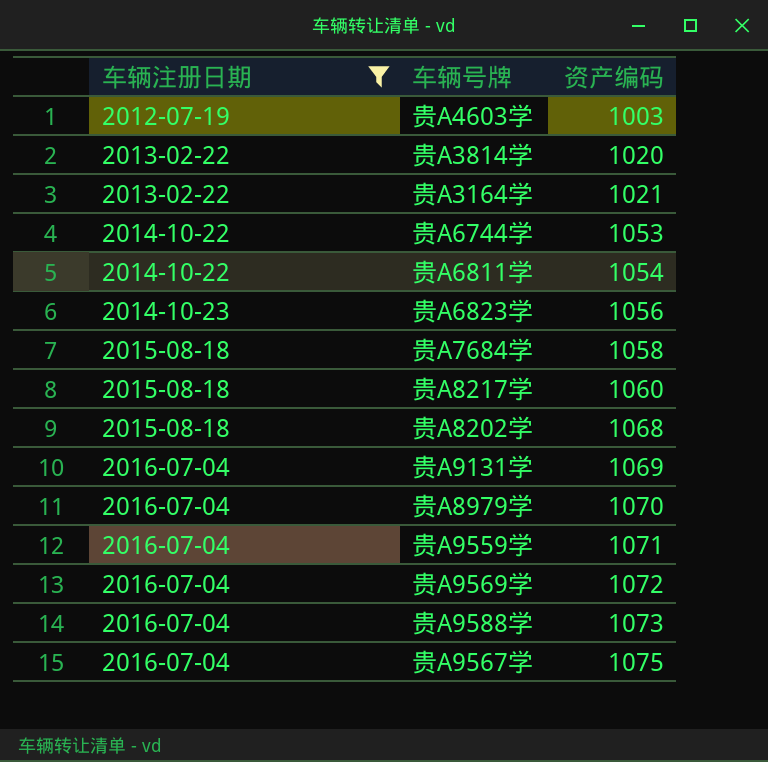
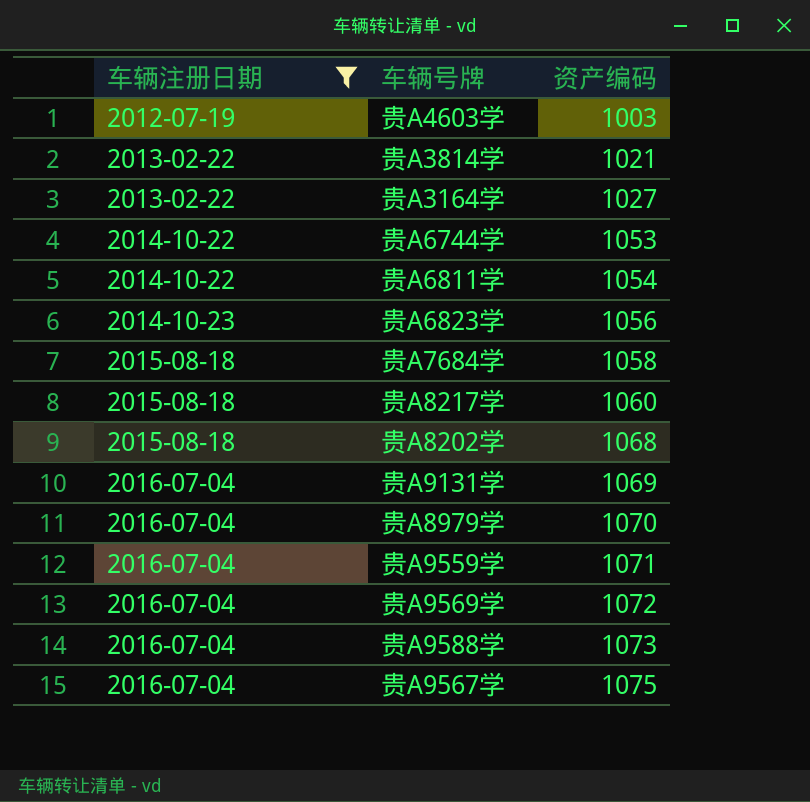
贵A3814学 | 资产编码: 1020 -> 1021
贵A3164学 | 资产编码: 1021 -> 1027

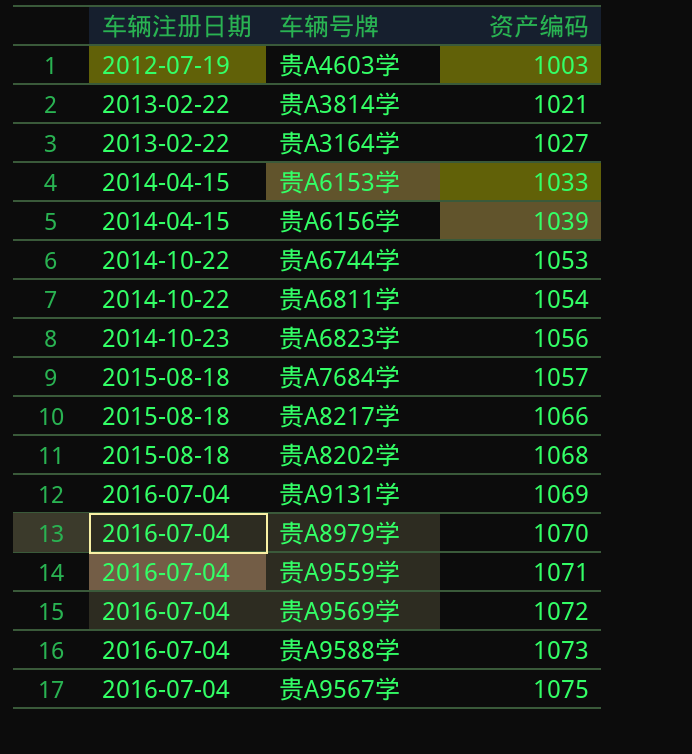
filter: 车辆注册日期 != 2014-04-15 -> none
贵A7684学 | 资产编码: 1058 -> 1057
贵A8217学 | 资产编码: 1060 -> 1066

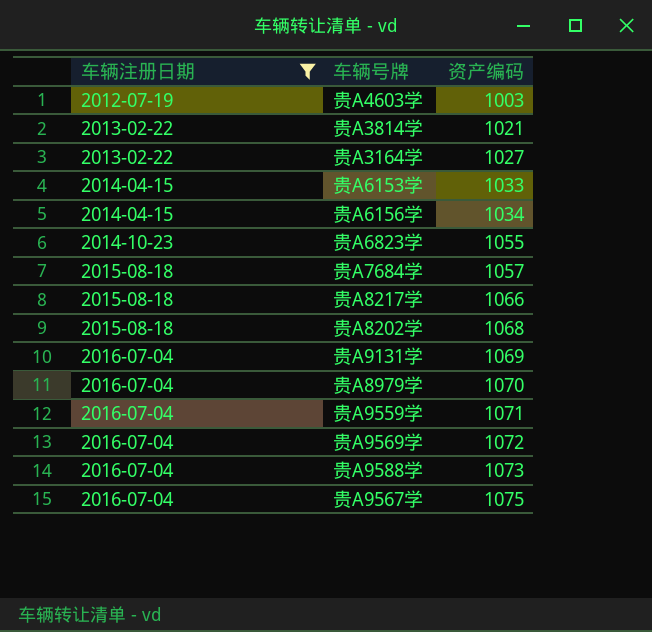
filter: none -> 车辆注册日期 != 2014-10-22
贵A6156学 | 资产编码: 1039 -> 1034
贵A6823学 | 资产编码: 1056 -> 1055

